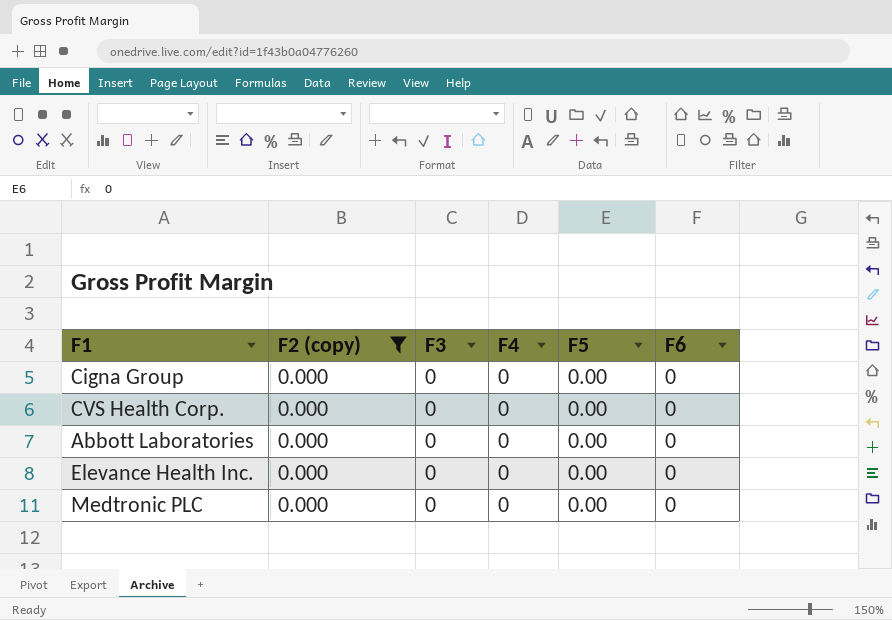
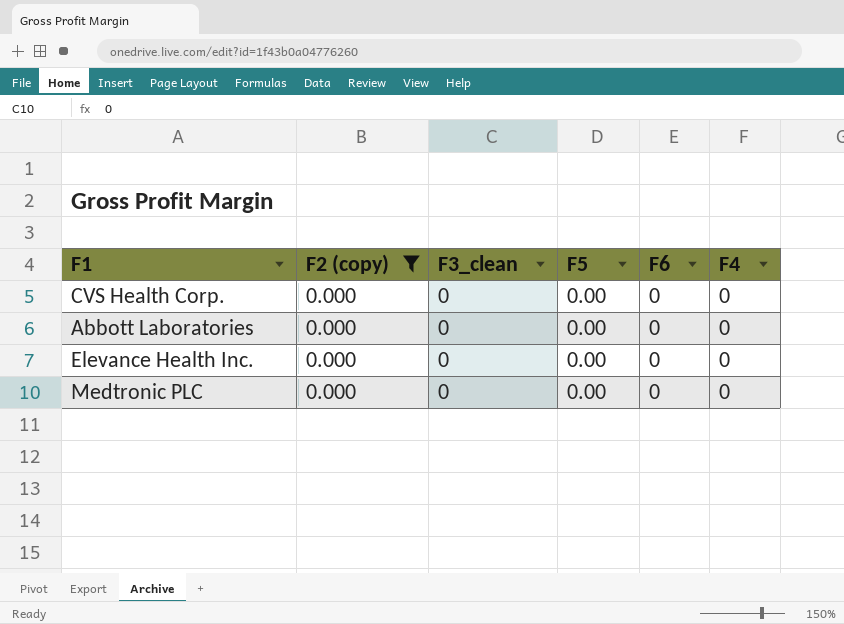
column name: F3 -> F3_clean
column F4 | position: 4 -> 6
row Cigna Group: 0.000 | 0 | 0 | 0.00 | 0 -> none

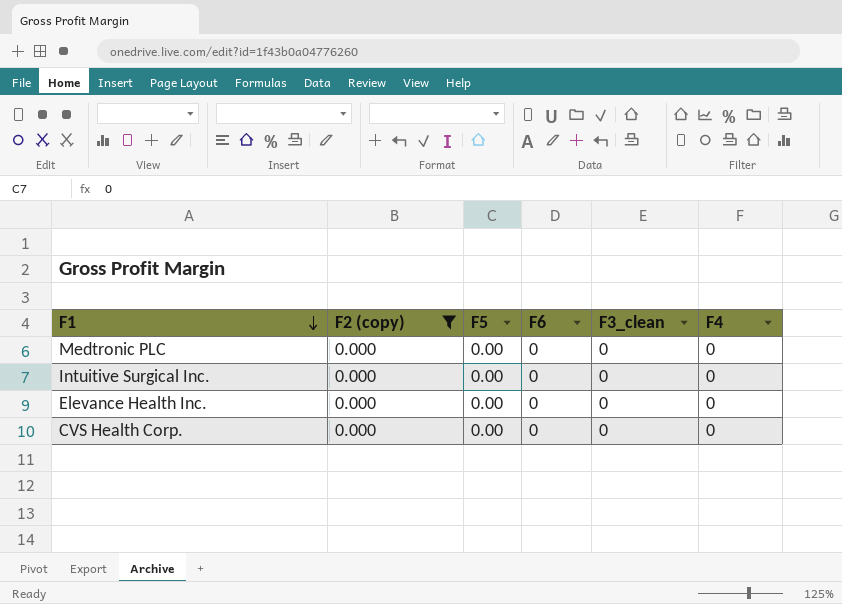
row order: none -> F1 descending
column F3_clean | position: 3 -> 5
row Abbott Laboratories: 0.000 | 0 | 0.00 | 0 | 0 -> none
row Intuitive Surgical Inc.: none -> 0.000 | 0.00 | 0 | 0 | 0

